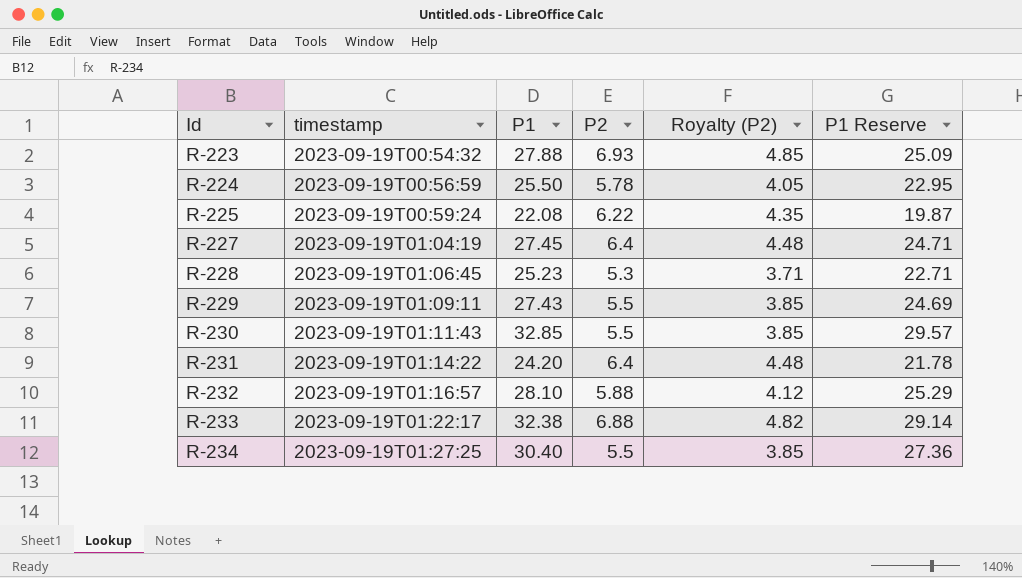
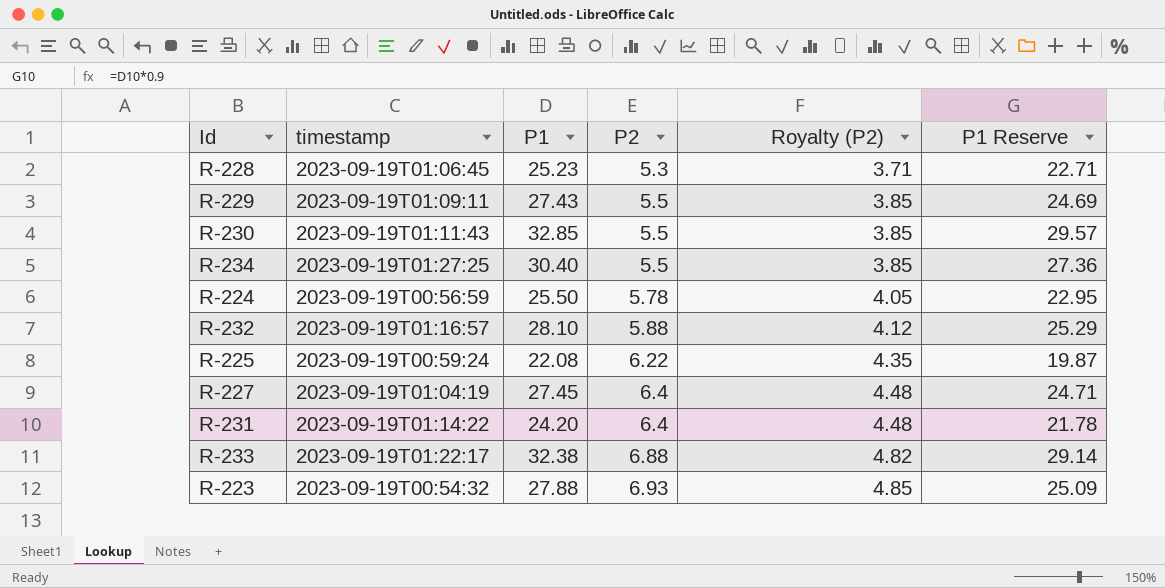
row order: Id ascending -> P2 ascending

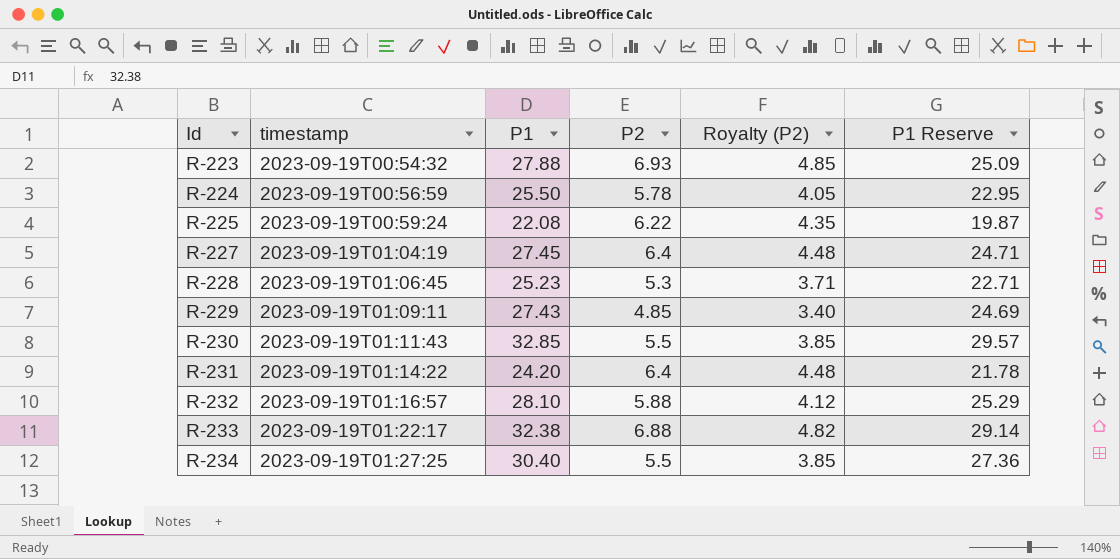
row order: P2 ascending -> Id ascending
R-229 | P2: 5.5 -> 4.85
R-229 | Royalty (P2): 3.85 -> 3.40

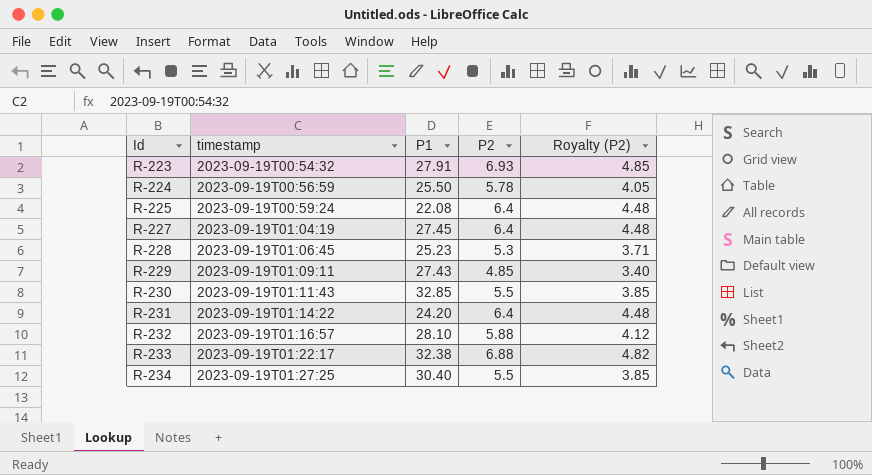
column P1 Reserve | formula: [P1] * 0.9 -> none
R-223 | P1: 27.88 -> 27.91
R-225 | P2: 6.22 -> 6.4
R-225 | Royalty (P2): 4.35 -> 4.48

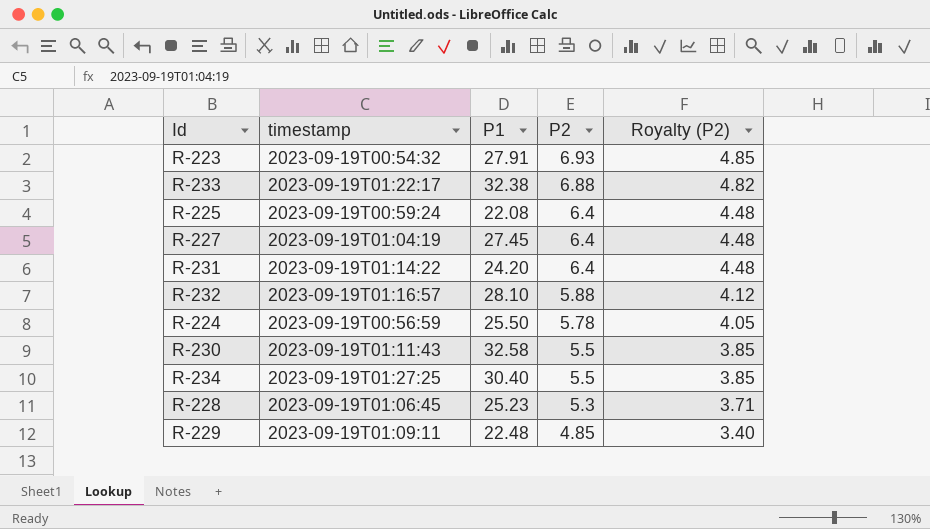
row order: Id ascending -> P2 descending
R-230 | P1: 32.85 -> 32.58
R-229 | P1: 27.43 -> 22.48

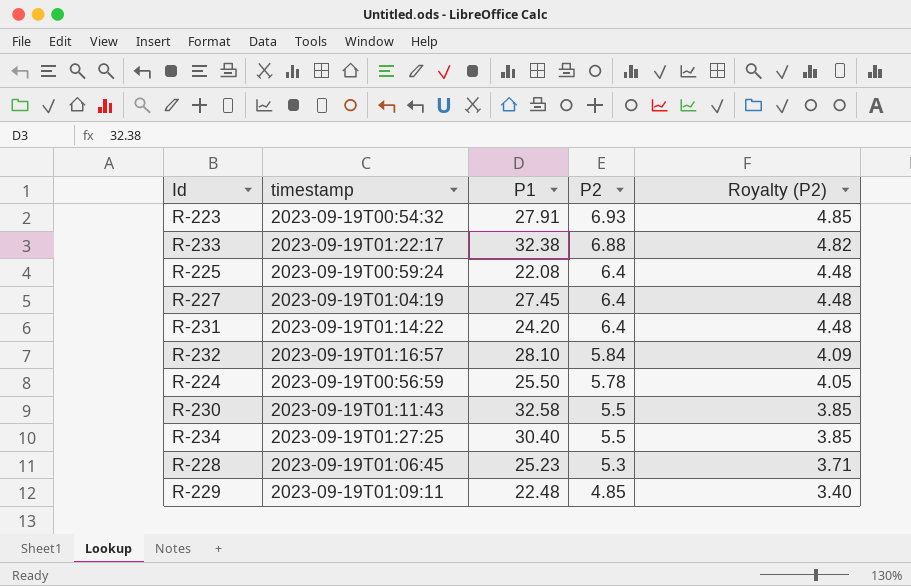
R-232 | P2: 5.88 -> 5.84
R-232 | Royalty (P2): 4.12 -> 4.09

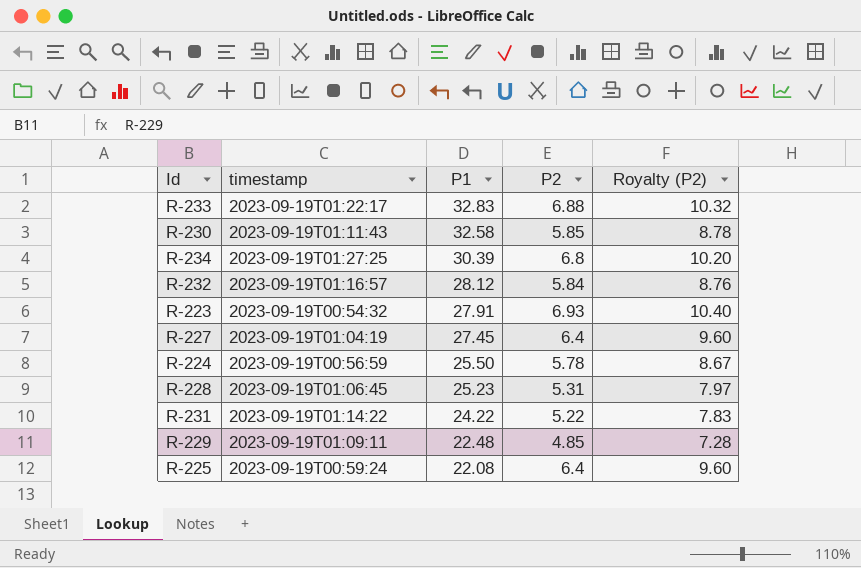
row order: P2 descending -> P1 descending
column Royalty (P2) | formula: [P2] * 0.7 -> [P2] * 1.5
R-233 | P1: 32.38 -> 32.83
R-230 | P2: 5.5 -> 5.85
R-234 | P1: 30.40 -> 30.39
R-234 | P2: 5.5 -> 6.8
R-232 | P1: 28.10 -> 28.12
R-228 | P2: 5.3 -> 5.31
R-231 | P1: 24.20 -> 24.22
R-231 | P2: 6.4 -> 5.22

